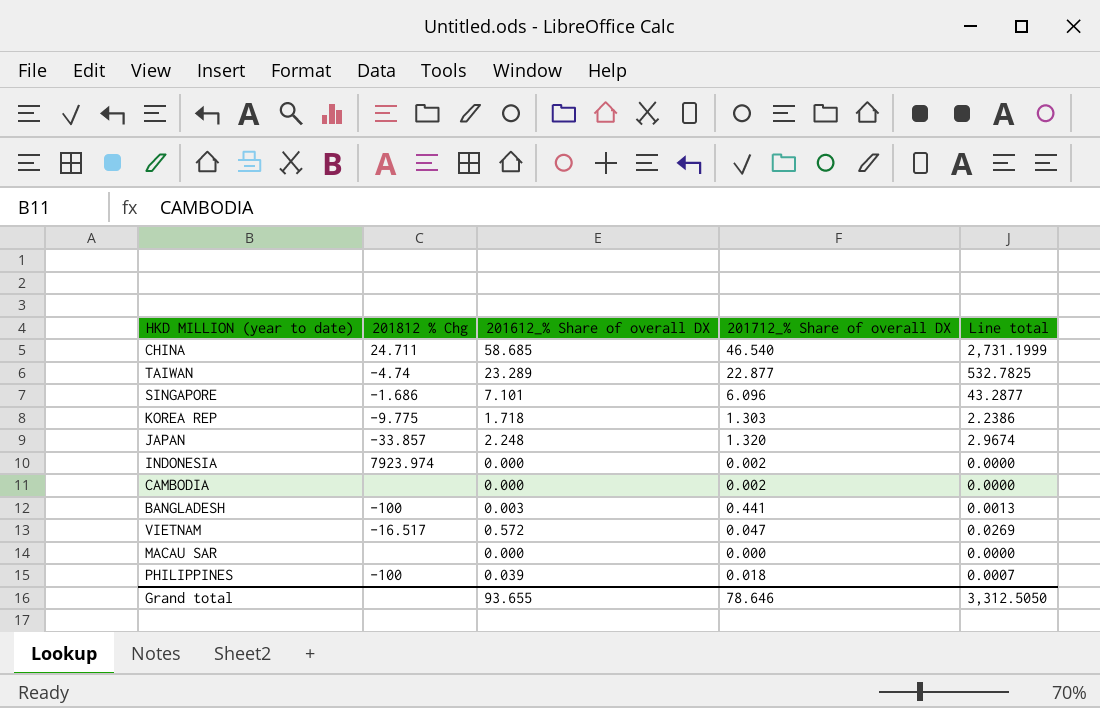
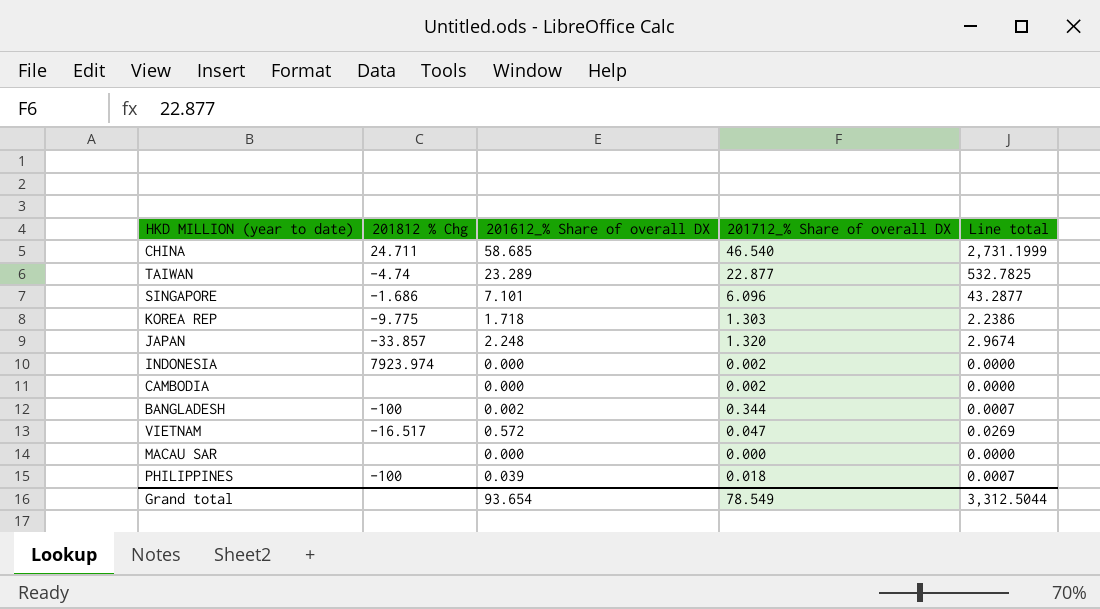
BANGLADESH | 201612_% Share of overall DX: 0.003 -> 0.002
BANGLADESH | 201712_% Share of overall DX: 0.441 -> 0.344
BANGLADESH | Line total: 0.0013 -> 0.0007
Grand total | 201612_% Share of overall DX: 93.655 -> 93.654
Grand total | 201712_% Share of overall DX: 78.646 -> 78.549
Grand total | Line total: 3,312.5050 -> 3,312.5044

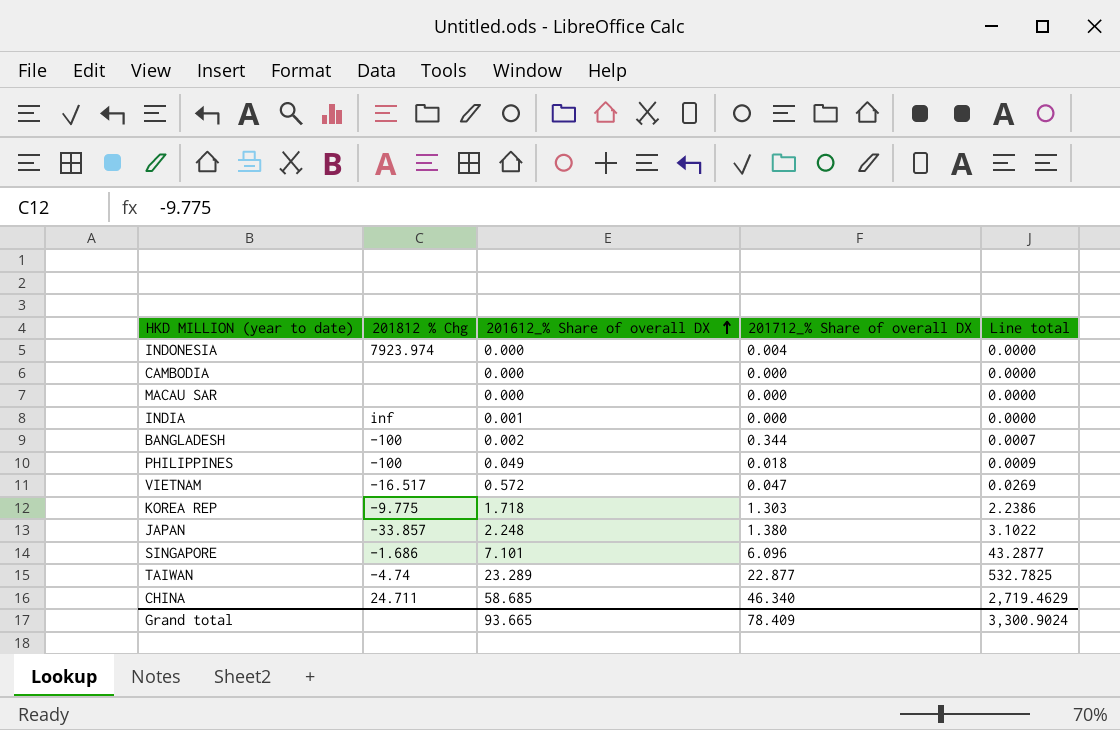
row order: none -> 201612_% Share of overall DX ascending
INDONESIA | 201712_% Share of overall DX: 0.002 -> 0.004
CAMBODIA | 201712_% Share of overall DX: 0.002 -> 0.000
row INDIA: none -> inf | 0.001 | 0.000 | 0.0000
PHILIPPINES | 201612_% Share of overall DX: 0.039 -> 0.049
PHILIPPINES | Line total: 0.0007 -> 0.0009
JAPAN | 201712_% Share of overall DX: 1.320 -> 1.380
JAPAN | Line total: 2.9674 -> 3.1022
CHINA | 201712_% Share of overall DX: 46.540 -> 46.340
CHINA | Line total: 2,731.1999 -> 2,719.4629
Grand total | 201612_% Share of overall DX: 93.654 -> 93.665
Grand total | 201712_% Share of overall DX: 78.549 -> 78.409
Grand total | Line total: 3,312.5044 -> 3,300.9024

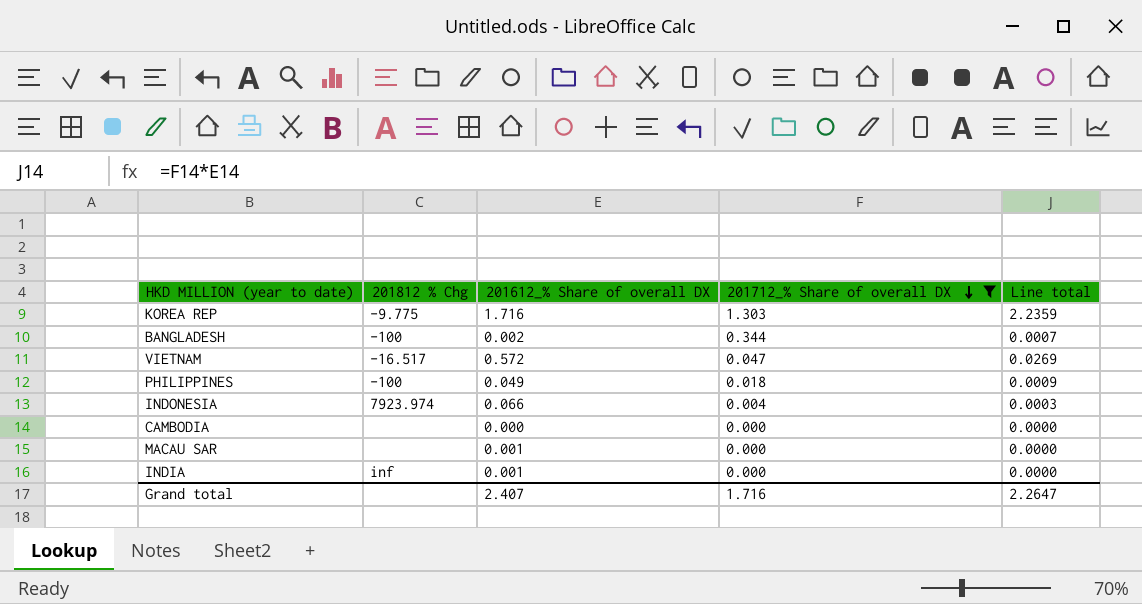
filter: none -> 201712_% Share of overall DX <= 1.303
row order: 201612_% Share of overall DX ascending -> 201712_% Share of overall DX descending
KOREA REP | 201612_% Share of overall DX: 1.718 -> 1.716
KOREA REP | Line total: 2.2386 -> 2.2359
INDONESIA | 201612_% Share of overall DX: 0.000 -> 0.066
INDONESIA | Line total: 0.0000 -> 0.0003
MACAU SAR | 201612_% Share of overall DX: 0.000 -> 0.001
Grand total | 201612_% Share of overall DX: 93.665 -> 2.407
Grand total | 201712_% Share of overall DX: 78.409 -> 1.716
Grand total | Line total: 3,300.9024 -> 2.2647

